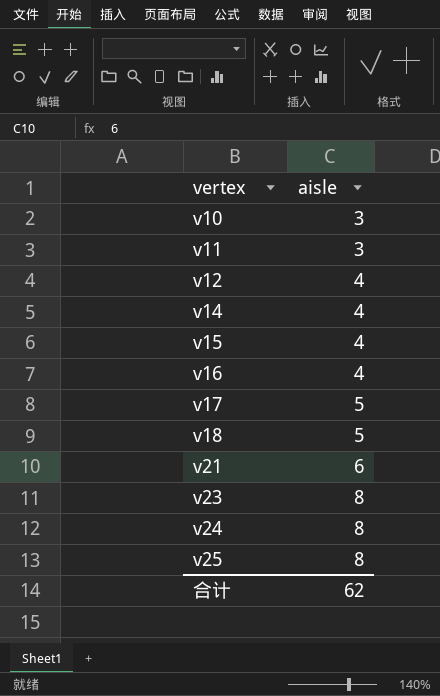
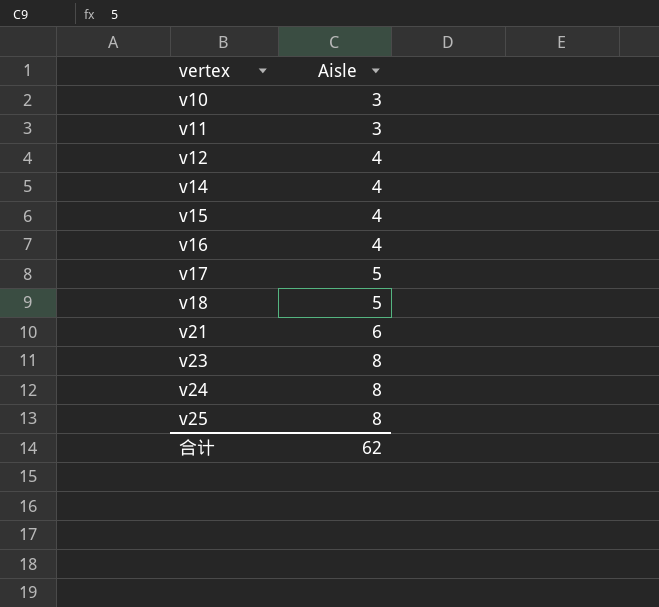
column name: aisle -> Aisle

